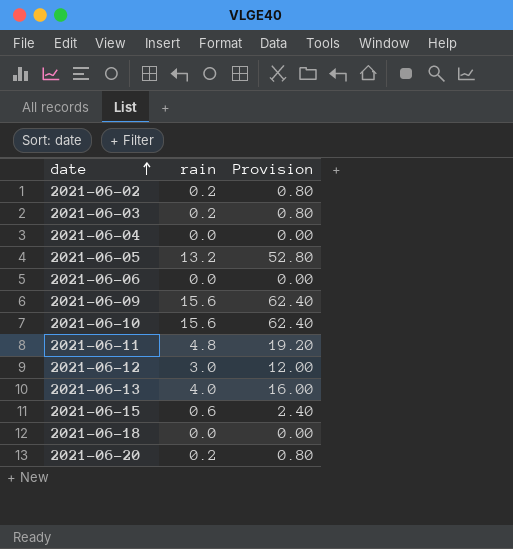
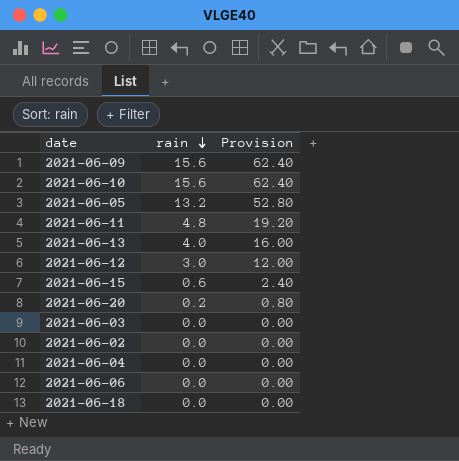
row order: date ascending -> rain descending
2021-06-03 | rain: 0.2 -> 0.0
2021-06-03 | Provision: 0.80 -> 0.00
2021-06-02 | rain: 0.2 -> 0.0
2021-06-02 | Provision: 0.80 -> 0.00

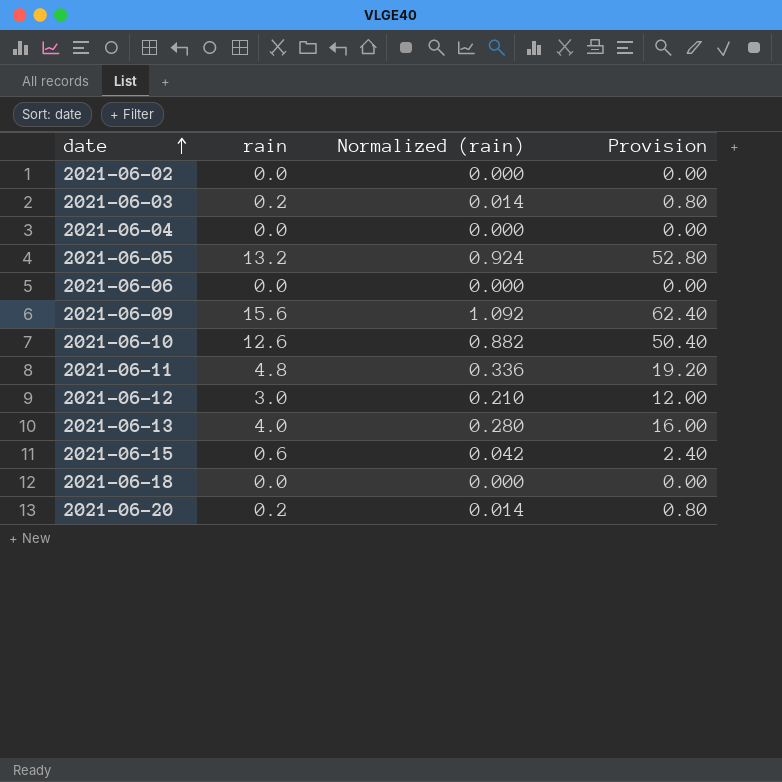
row order: rain descending -> date ascending
column Normalized (rain) | formula: none -> [rain] * 0.07
2021-06-03 | rain: 0.0 -> 0.2
2021-06-03 | Provision: 0.00 -> 0.80
2021-06-10 | rain: 15.6 -> 12.6
2021-06-10 | Provision: 62.40 -> 50.40

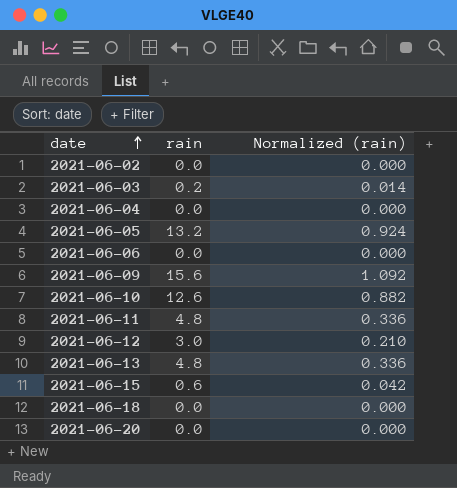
column Provision | formula: [rain] * 4 -> none
2021-06-13 | rain: 4.0 -> 4.8
2021-06-13 | Normalized (rain): 0.280 -> 0.336
2021-06-20 | rain: 0.2 -> 0.0
2021-06-20 | Normalized (rain): 0.014 -> 0.000

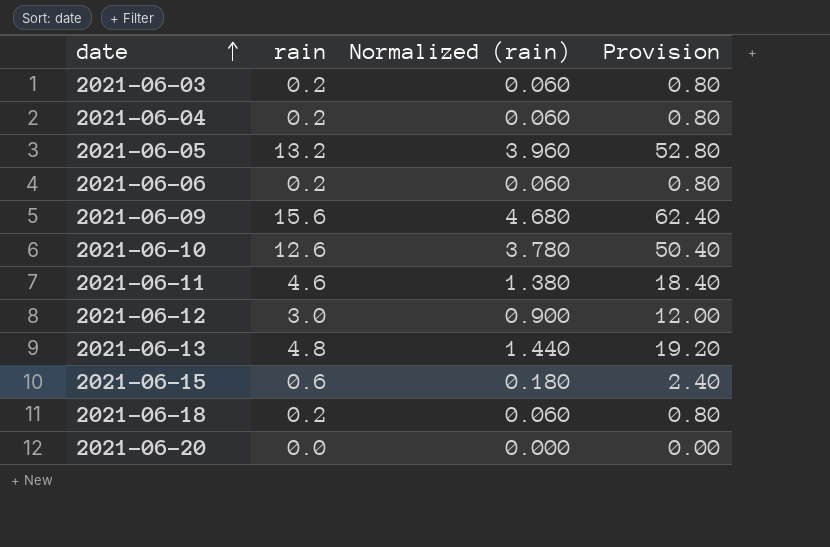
column Normalized (rain) | formula: [rain] * 0.07 -> [rain] * 0.3
column Provision | formula: none -> [rain] * 4
row 2021-06-02: 0.0 | 0.000 -> none
2021-06-04 | rain: 0.0 -> 0.2
2021-06-06 | rain: 0.0 -> 0.2
2021-06-11 | rain: 4.8 -> 4.6
2021-06-18 | rain: 0.0 -> 0.2

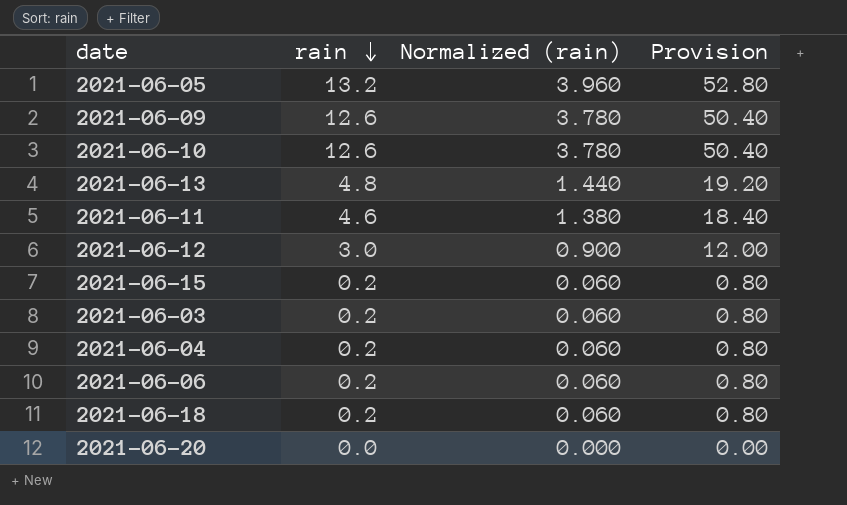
row order: date ascending -> rain descending
2021-06-09 | rain: 15.6 -> 12.6
2021-06-09 | Normalized (rain): 4.680 -> 3.780
2021-06-09 | Provision: 62.40 -> 50.40
2021-06-15 | rain: 0.6 -> 0.2
2021-06-15 | Normalized (rain): 0.180 -> 0.060
2021-06-15 | Provision: 2.40 -> 0.80

